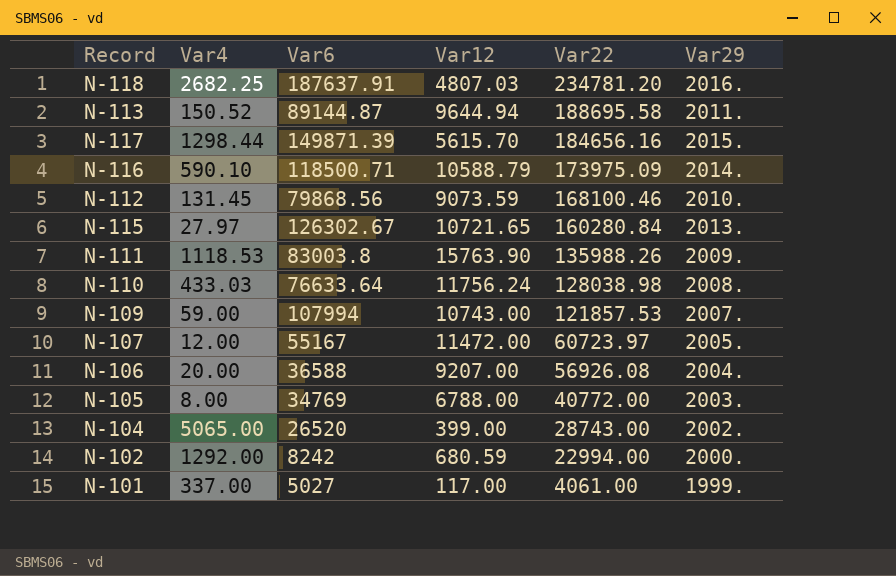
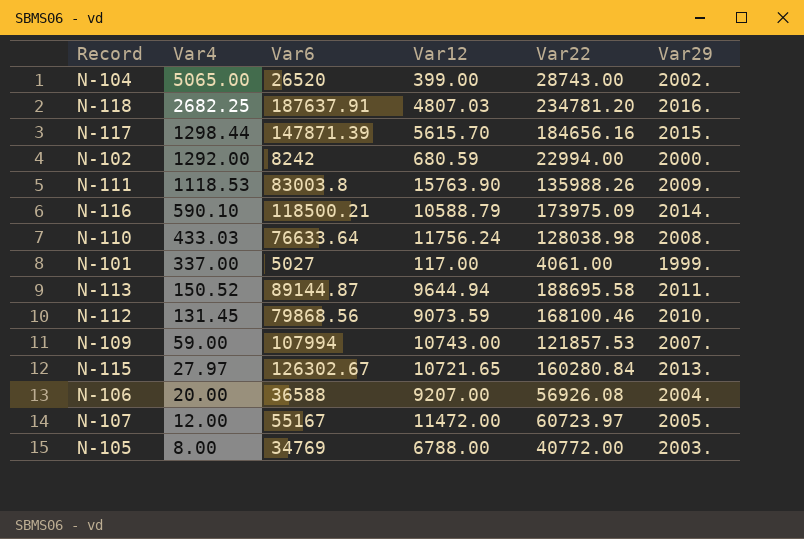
row order: Var22 descending -> Var4 descending
N-117 | Var6: 149871.39 -> 147871.39
N-116 | Var6: 118500.71 -> 118500.21

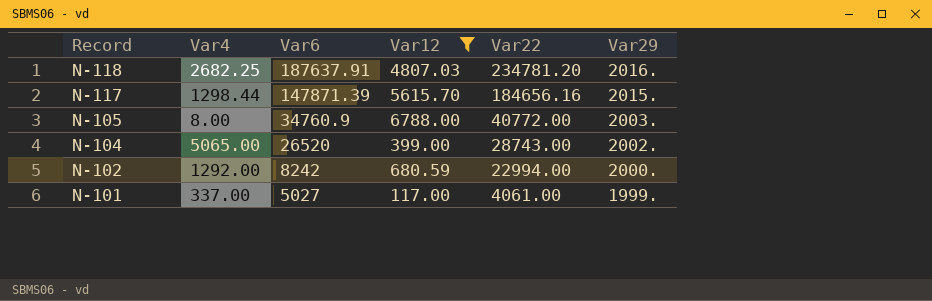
filter: none -> Var12 <= 6788.00
row order: Var4 descending -> Record descending
N-105 | Var6: 34769 -> 34760.9

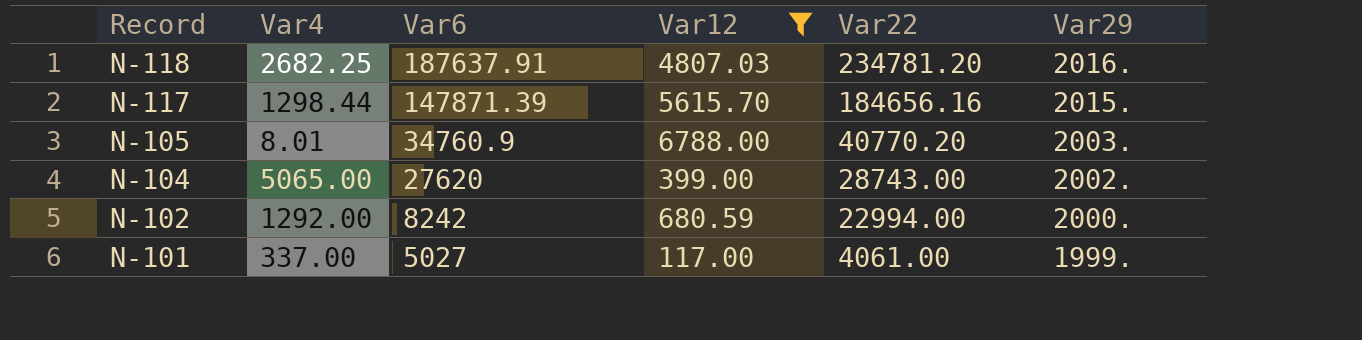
N-105 | Var4: 8.00 -> 8.01
N-105 | Var22: 40772.00 -> 40770.20
N-104 | Var6: 26520 -> 27620

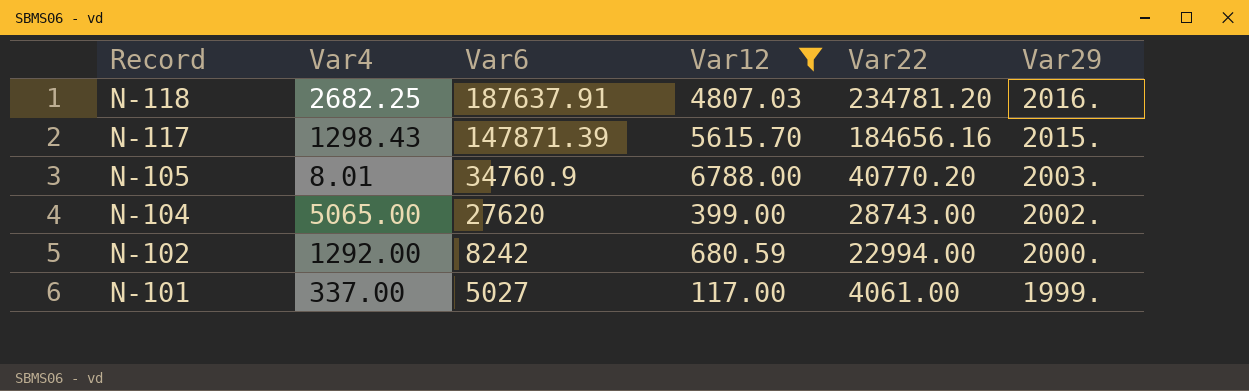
N-117 | Var4: 1298.44 -> 1298.43

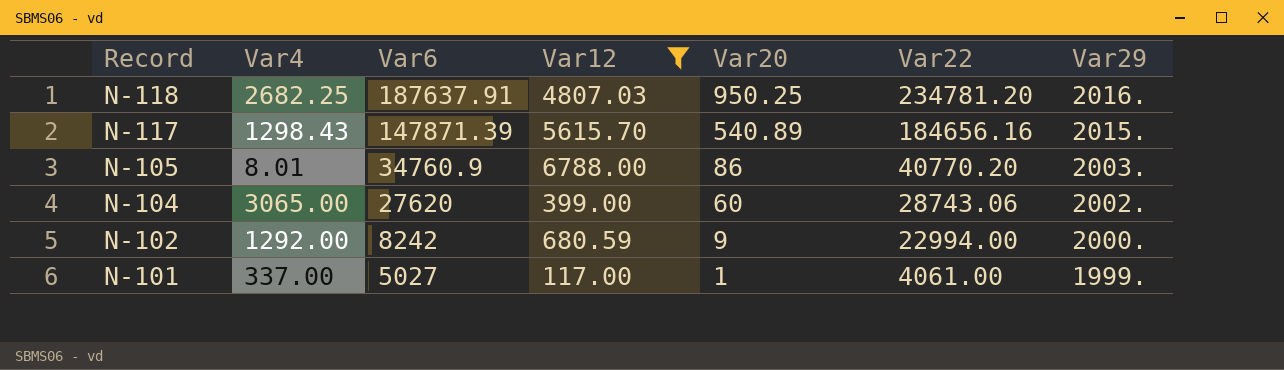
column Var20 | position: none -> 5
N-104 | Var4: 5065.00 -> 3065.00
N-104 | Var22: 28743.00 -> 28743.06

